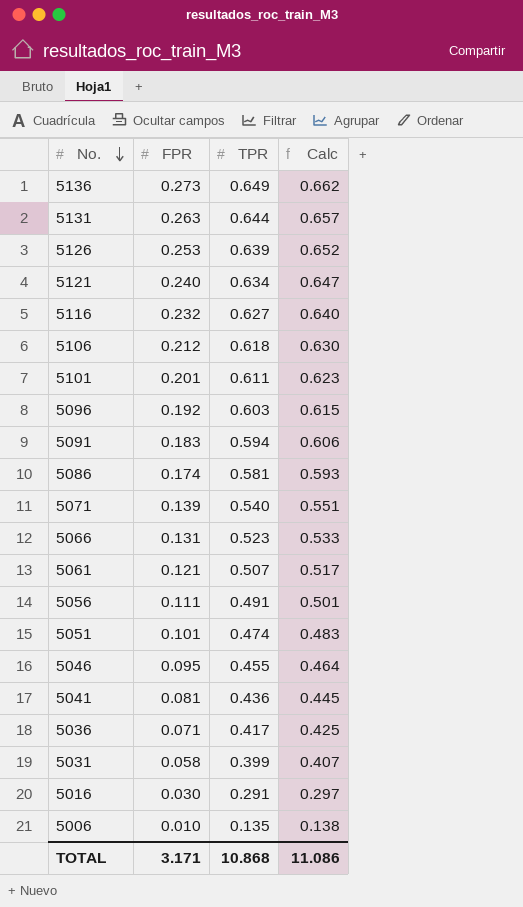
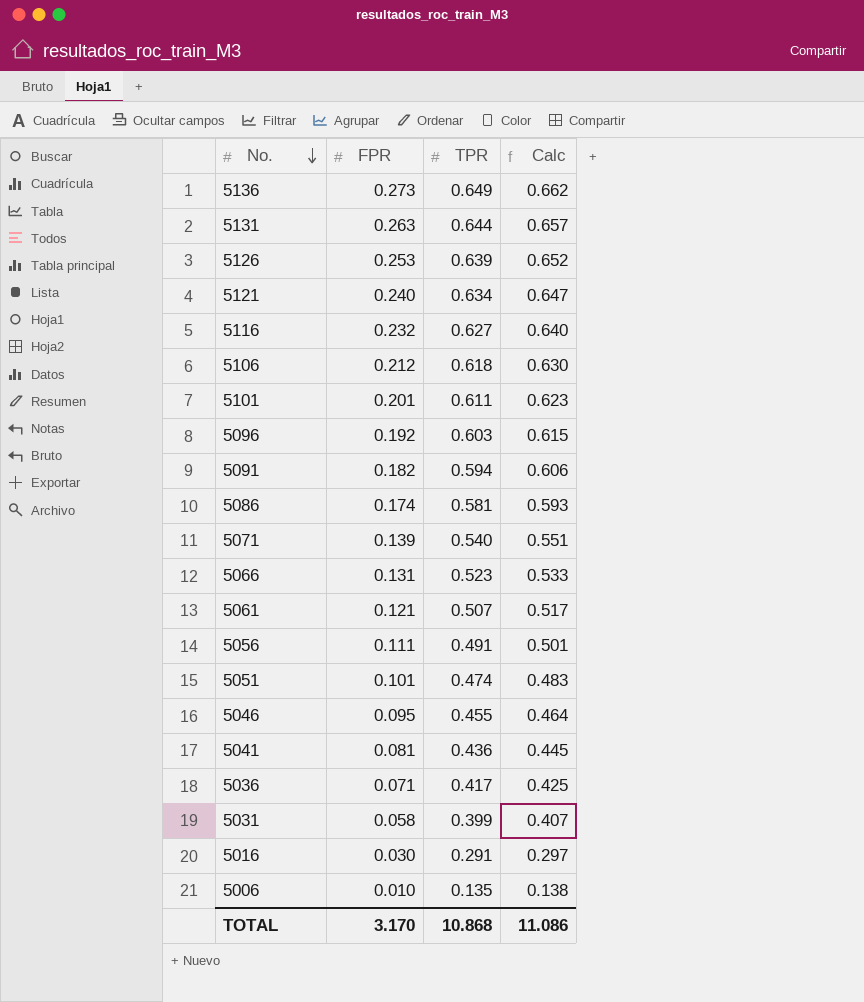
5091 | FPR: 0.183 -> 0.182
TOTAL | FPR: 3.171 -> 3.170

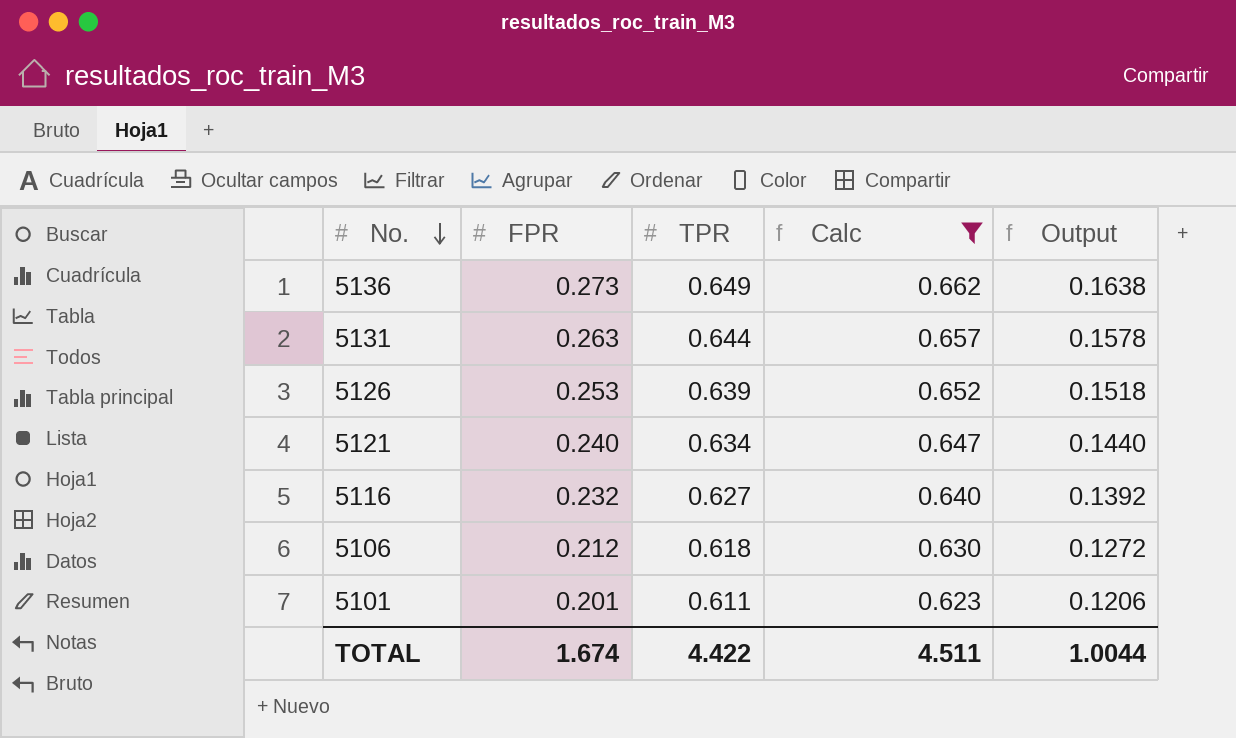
filter: none -> Calc >= 0.623
column Output | formula: none -> [FPR] * 0.6
TOTAL | FPR: 3.170 -> 1.674
TOTAL | TPR: 10.868 -> 4.422
TOTAL | Calc: 11.086 -> 4.511

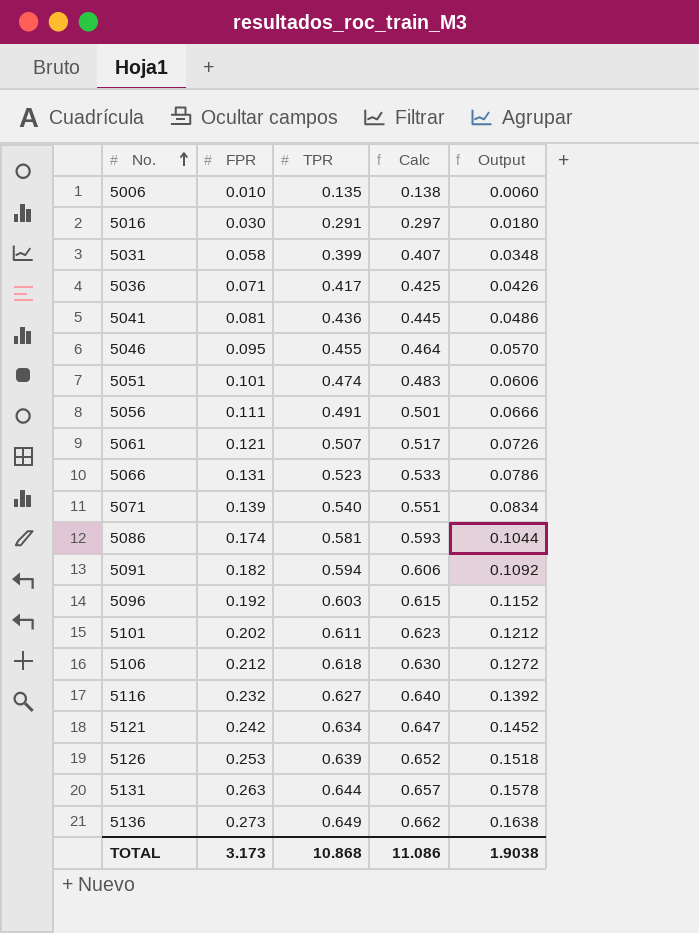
filter: Calc >= 0.623 -> none
row order: No. descending -> No. ascending
5101 | FPR: 0.201 -> 0.202
5101 | Output: 0.1206 -> 0.1212
5121 | FPR: 0.240 -> 0.242
5121 | Output: 0.1440 -> 0.1452
TOTAL | FPR: 1.674 -> 3.173
TOTAL | TPR: 4.422 -> 10.868
TOTAL | Calc: 4.511 -> 11.086
TOTAL | Output: 1.0044 -> 1.9038

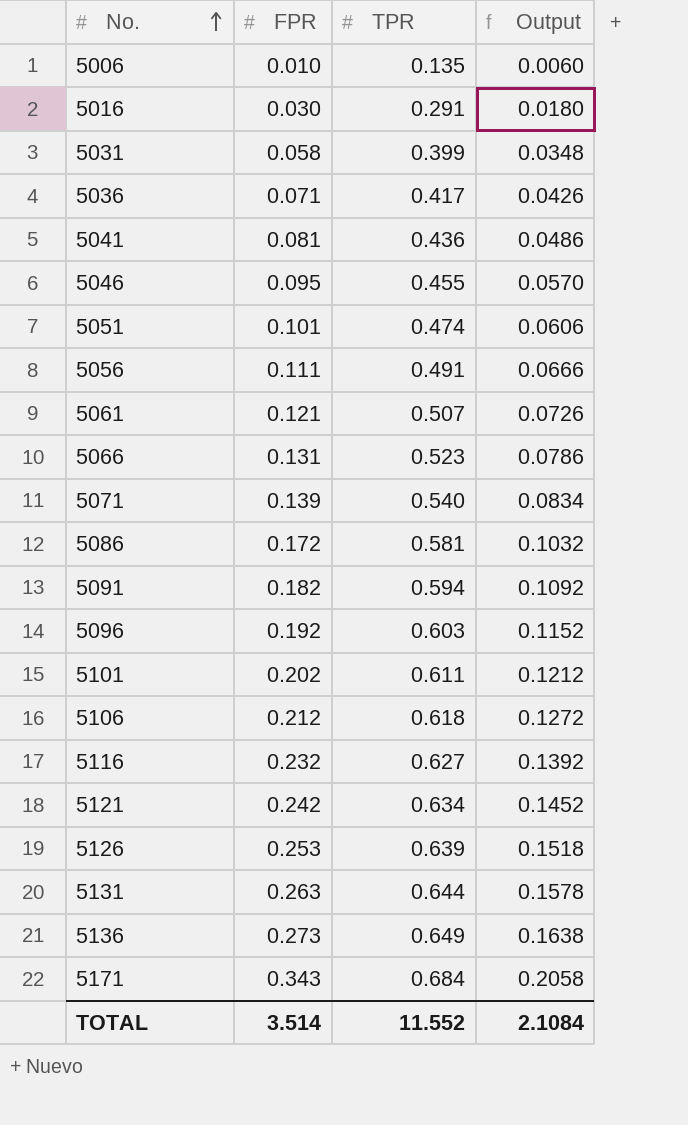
column Calc | formula: [TPR] * 1.02 -> none
5086 | FPR: 0.174 -> 0.172
5086 | Output: 0.1044 -> 0.1032
row 5171: none -> 0.343 | 0.684 | 0.2058
TOTAL | FPR: 3.173 -> 3.514
TOTAL | TPR: 10.868 -> 11.552
TOTAL | Output: 1.9038 -> 2.1084

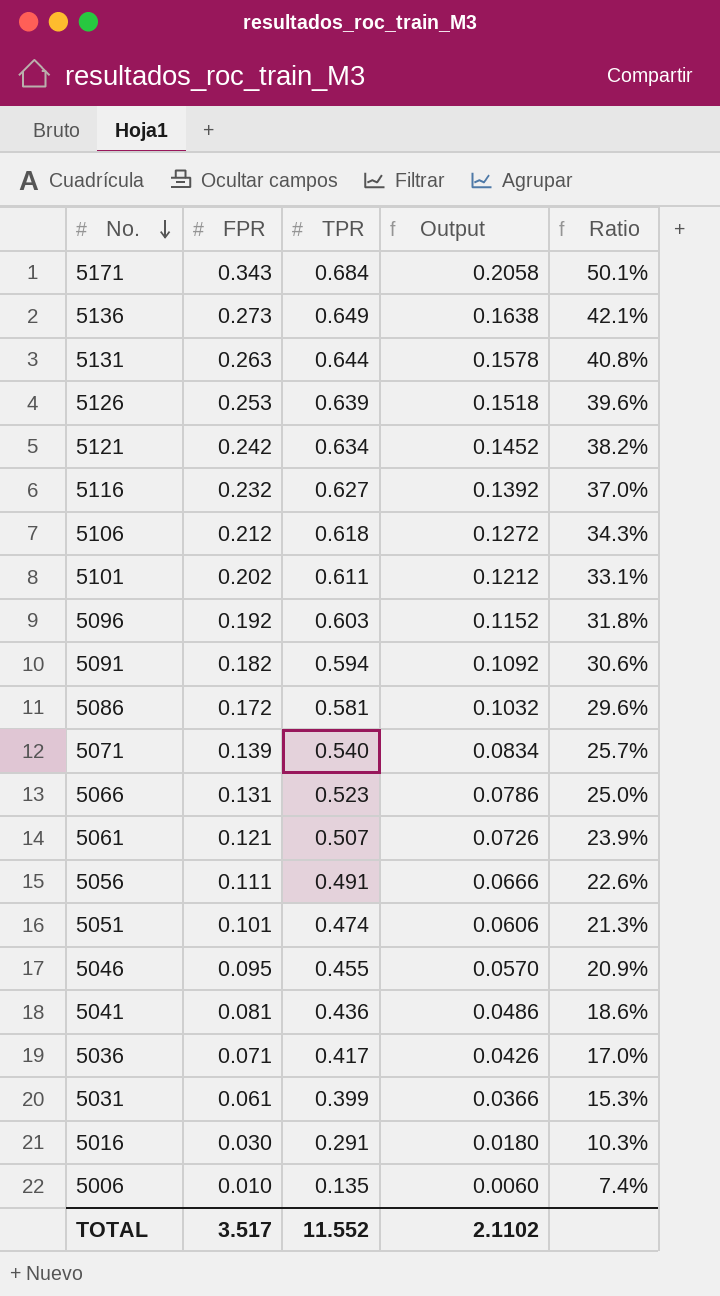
row order: No. ascending -> No. descending
column Ratio | formula: none -> [FPR] / [TPR]
5031 | FPR: 0.058 -> 0.061
5031 | Output: 0.0348 -> 0.0366
TOTAL | FPR: 3.514 -> 3.517
TOTAL | Output: 2.1084 -> 2.1102

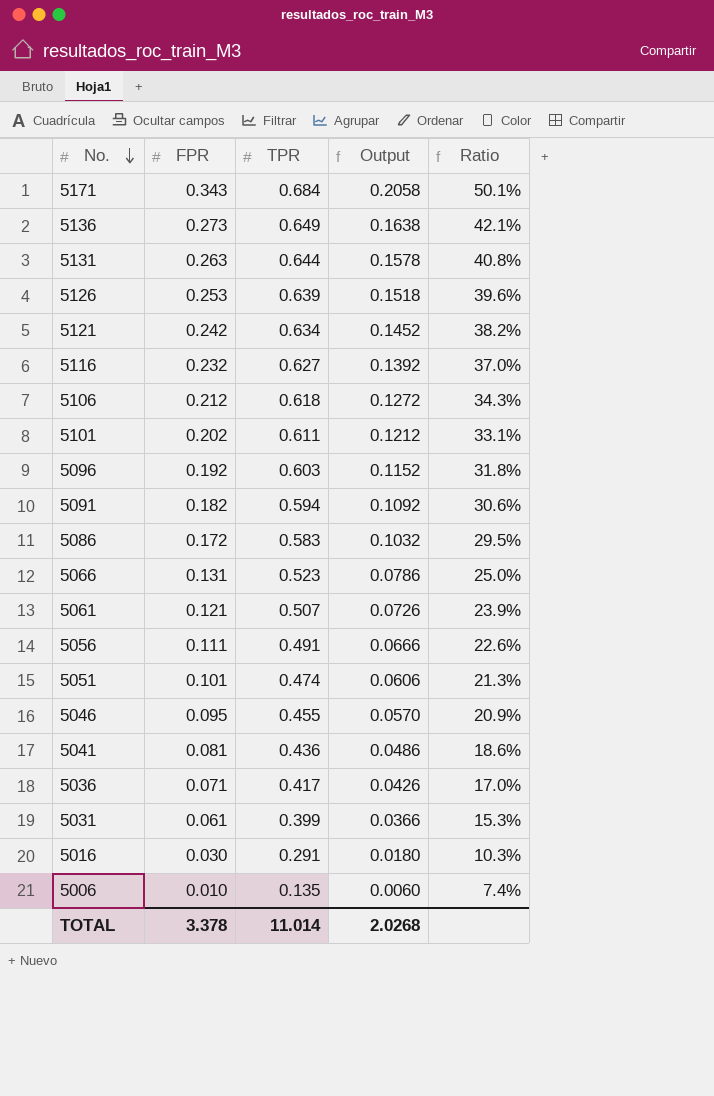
row 5071: 0.139 | 0.540 | 0.0834 | 25.7% -> none
5086 | TPR: 0.581 -> 0.583
5086 | Ratio: 29.6% -> 29.5%
TOTAL | FPR: 3.517 -> 3.378
TOTAL | TPR: 11.552 -> 11.014
TOTAL | Output: 2.1102 -> 2.0268

